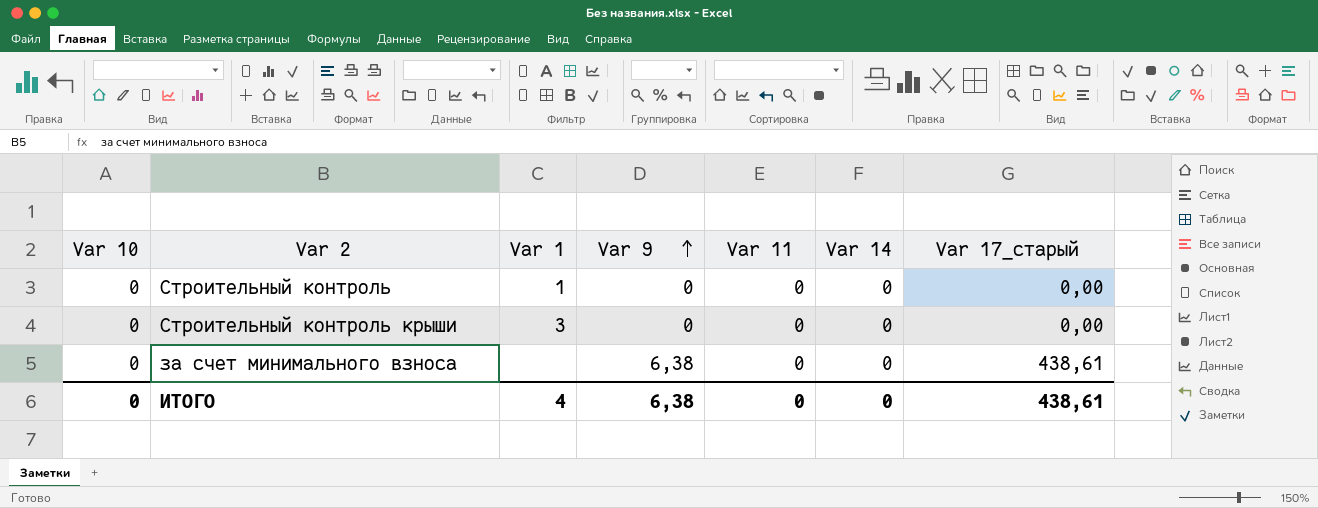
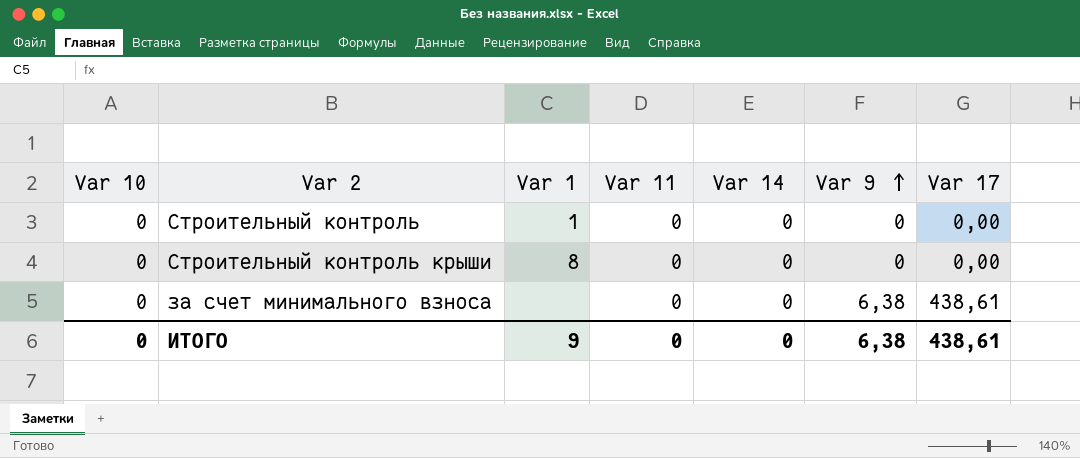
column Var 9 | position: 4 -> 6
column name: Var 17_старый -> Var 17
Строительный контроль крыши | Var 1: 3 -> 8
ИТОГО | Var 1: 4 -> 9

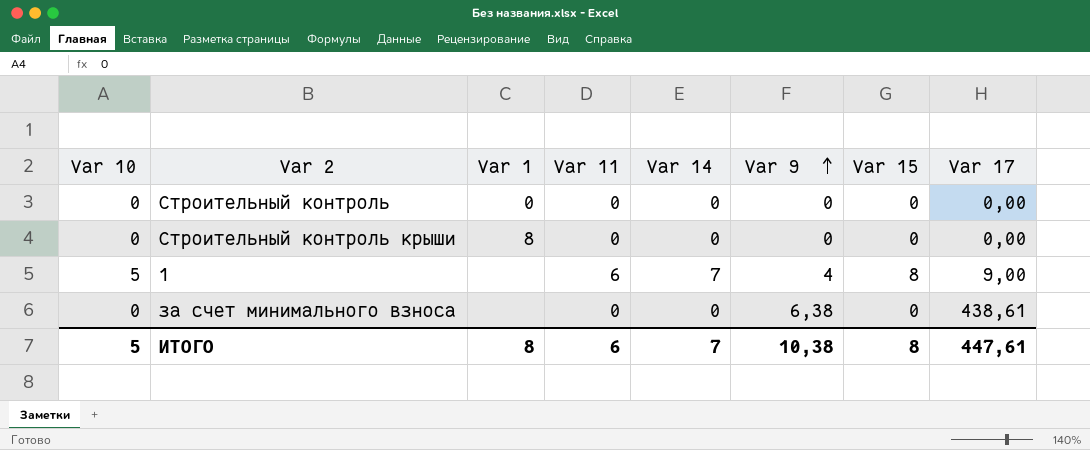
column Var 15 | position: none -> 7
Строительный контроль | Var 1: 1 -> 0
row 1: none -> 5 | none | 6 | 7 | 4 | 8 | 9,00
ИТОГО | Var 10: 0 -> 5
ИТОГО | Var 1: 9 -> 8
ИТОГО | Var 11: 0 -> 6
ИТОГО | Var 14: 0 -> 7
ИТОГО | Var 9: 6,38 -> 10,38
ИТОГО | Var 17: 438,61 -> 447,61

